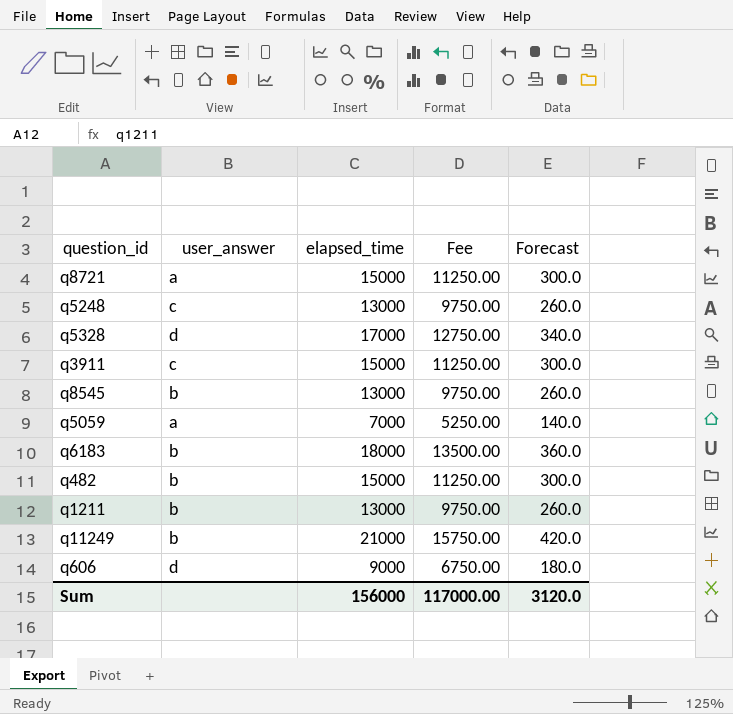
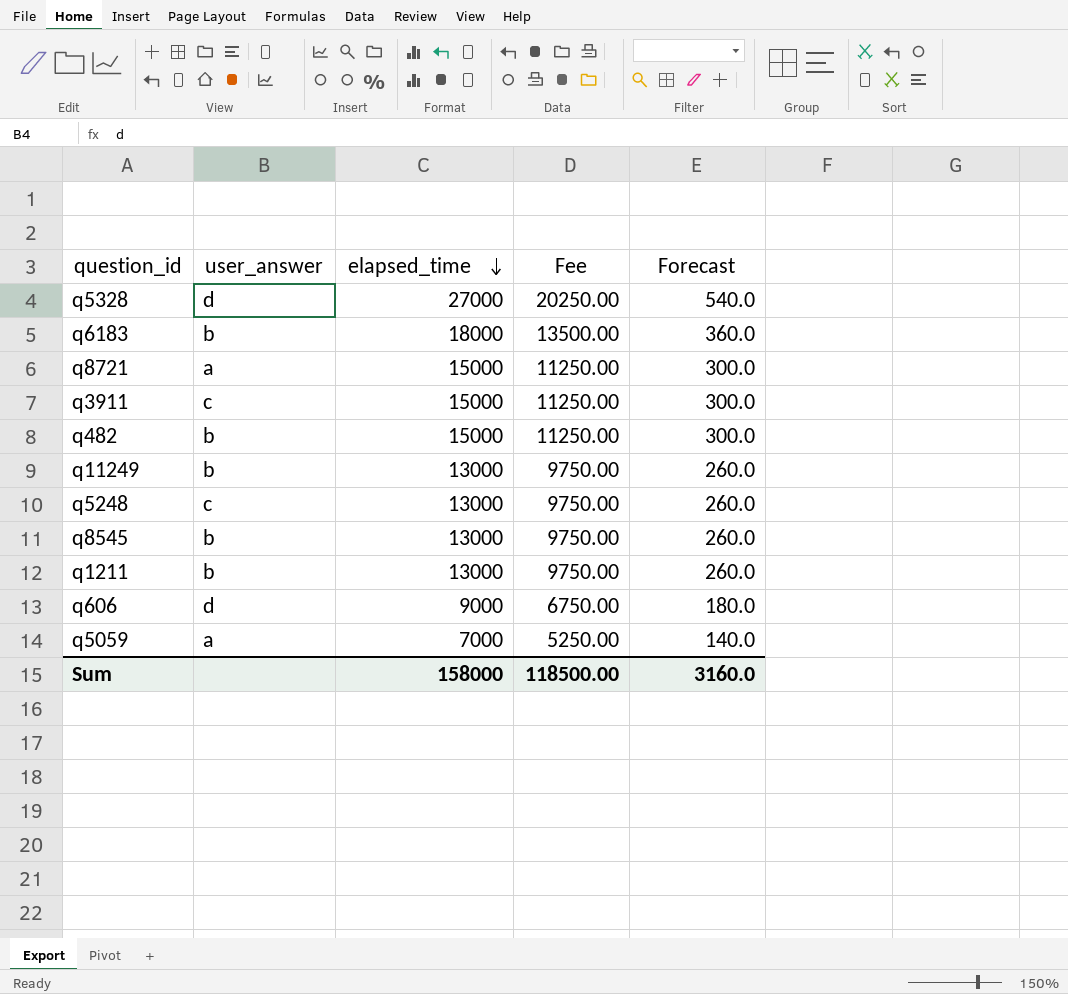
row order: none -> elapsed_time descending
q5328 | elapsed_time: 17000 -> 27000
q5328 | Fee: 12750.00 -> 20250.00
q5328 | Forecast: 340.0 -> 540.0
q11249 | elapsed_time: 21000 -> 13000
q11249 | Fee: 15750.00 -> 9750.00
q11249 | Forecast: 420.0 -> 260.0
Sum | elapsed_time: 156000 -> 158000
Sum | Fee: 117000.00 -> 118500.00
Sum | Forecast: 3120.0 -> 3160.0

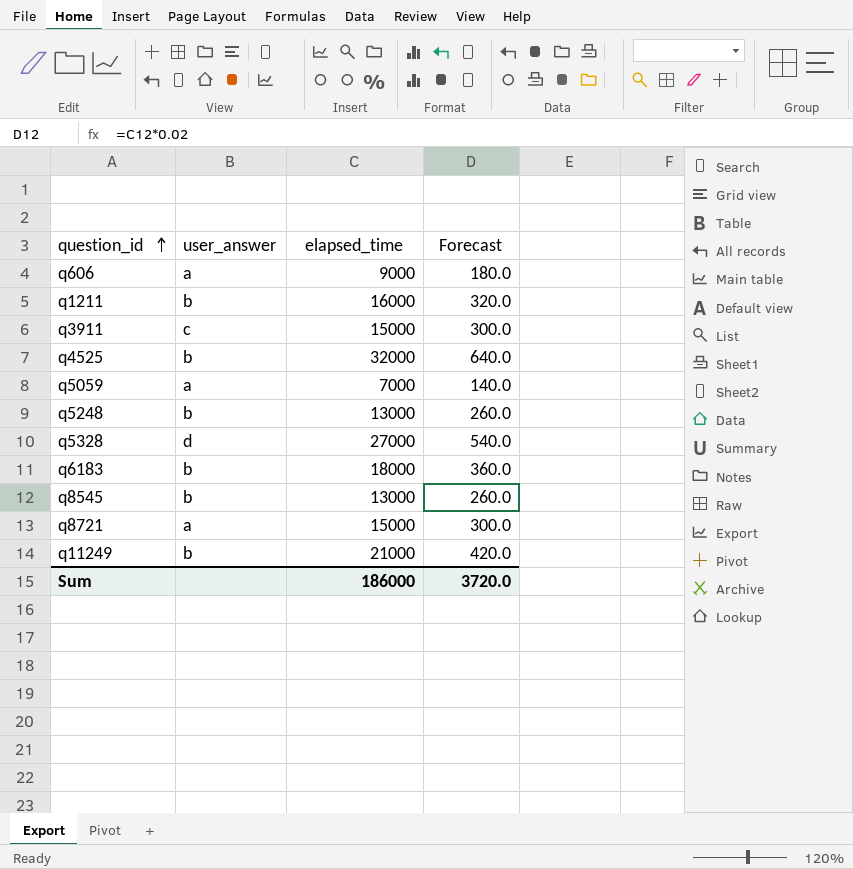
row order: elapsed_time descending -> question_id ascending
column Fee | formula: [elapsed_time] * 0.75 -> none
row q482: b | 15000 | 11250.00 | 300.0 -> none
q606 | user_answer: d -> a
q1211 | elapsed_time: 13000 -> 16000
q1211 | Forecast: 260.0 -> 320.0
row q4525: none -> b | 32000 | 640.0
q5248 | user_answer: c -> b
q11249 | elapsed_time: 13000 -> 21000
q11249 | Forecast: 260.0 -> 420.0
Sum | elapsed_time: 158000 -> 186000
Sum | Forecast: 3160.0 -> 3720.0

